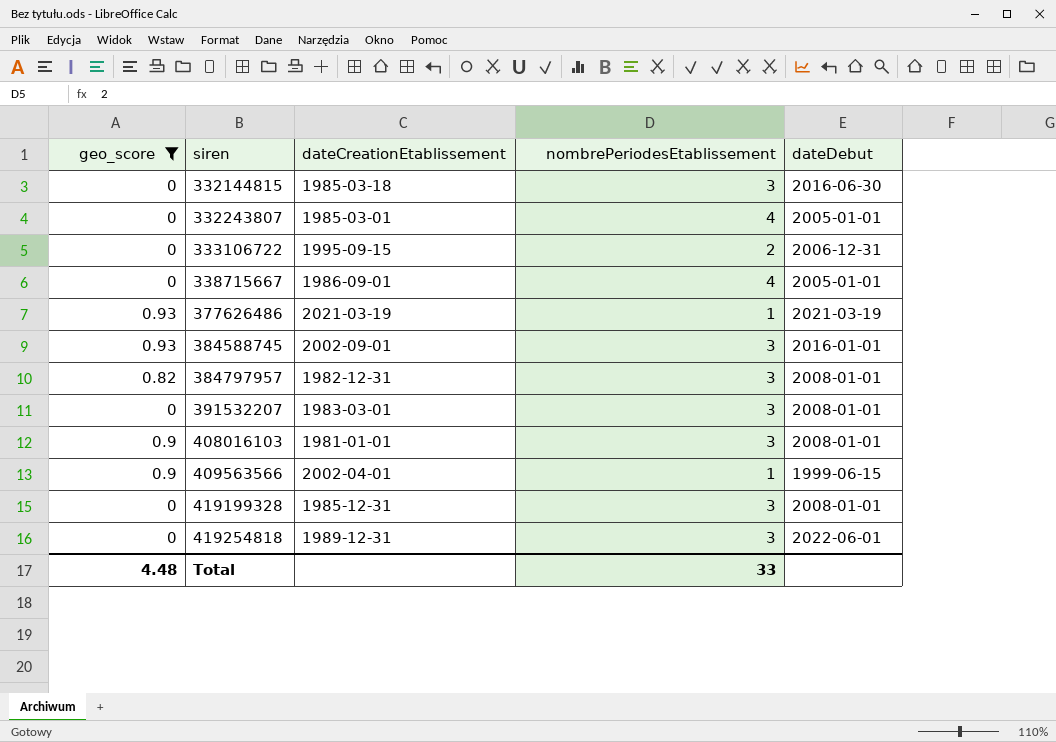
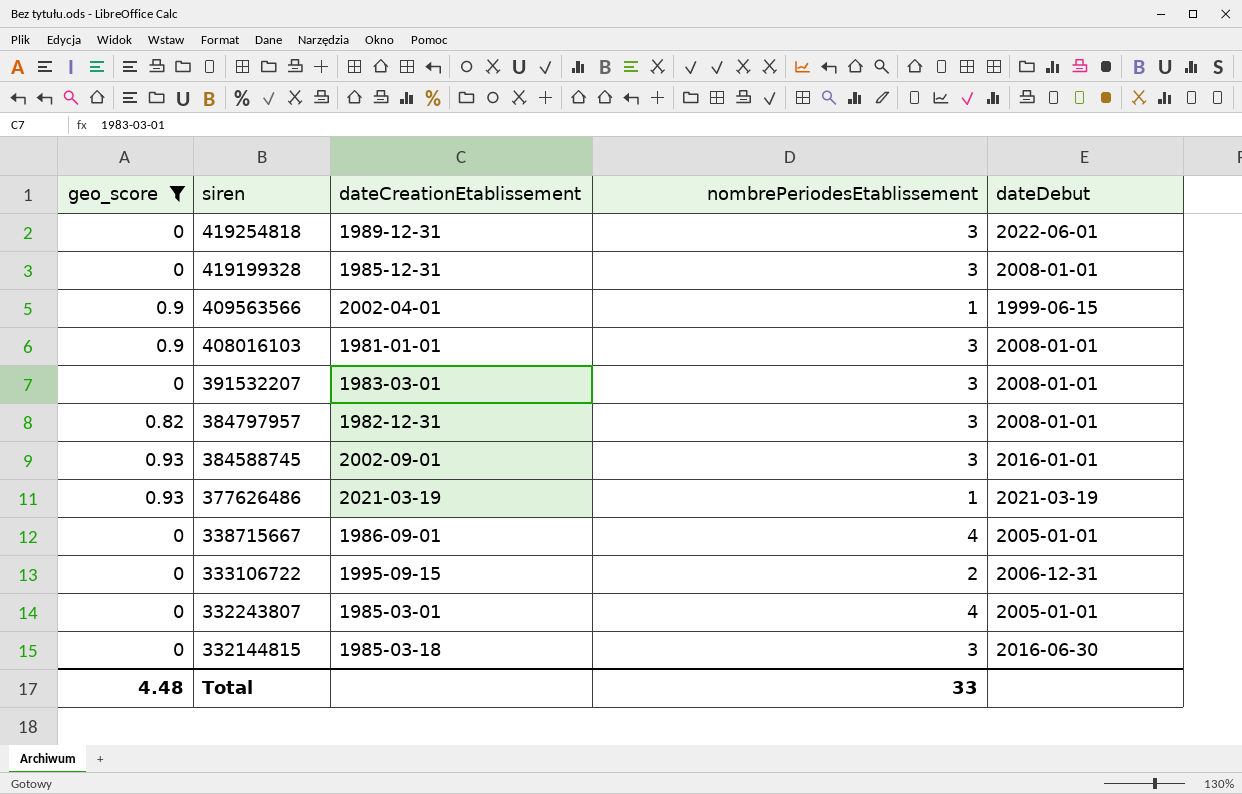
row order: siren ascending -> siren descending

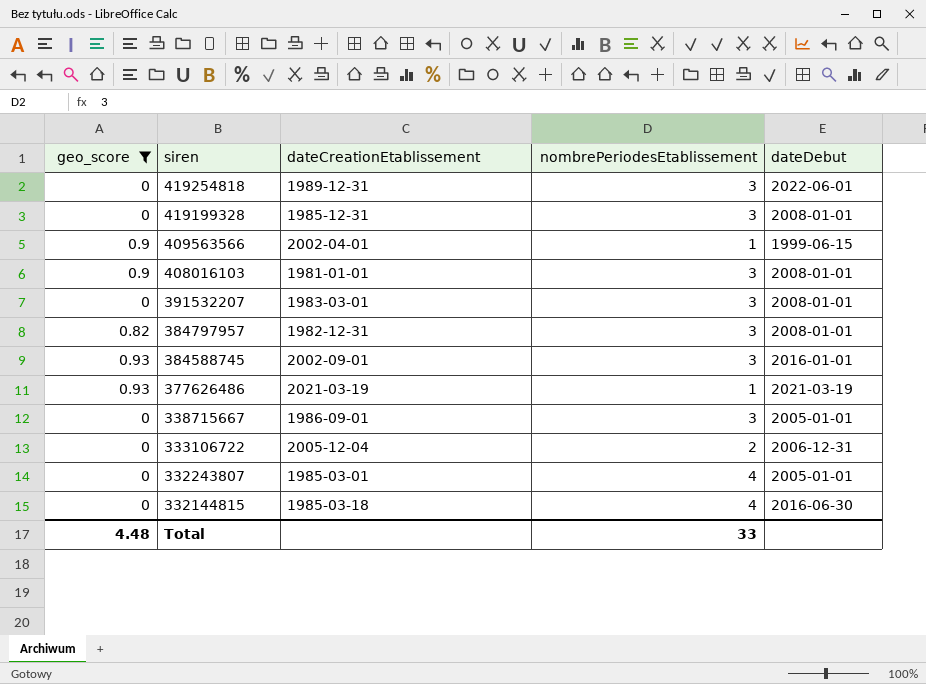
338715667 | nombrePeriodesEtablissement: 4 -> 3
333106722 | dateCreationEtablissement: 1995-09-15 -> 2005-12-04
332144815 | nombrePeriodesEtablissement: 3 -> 4

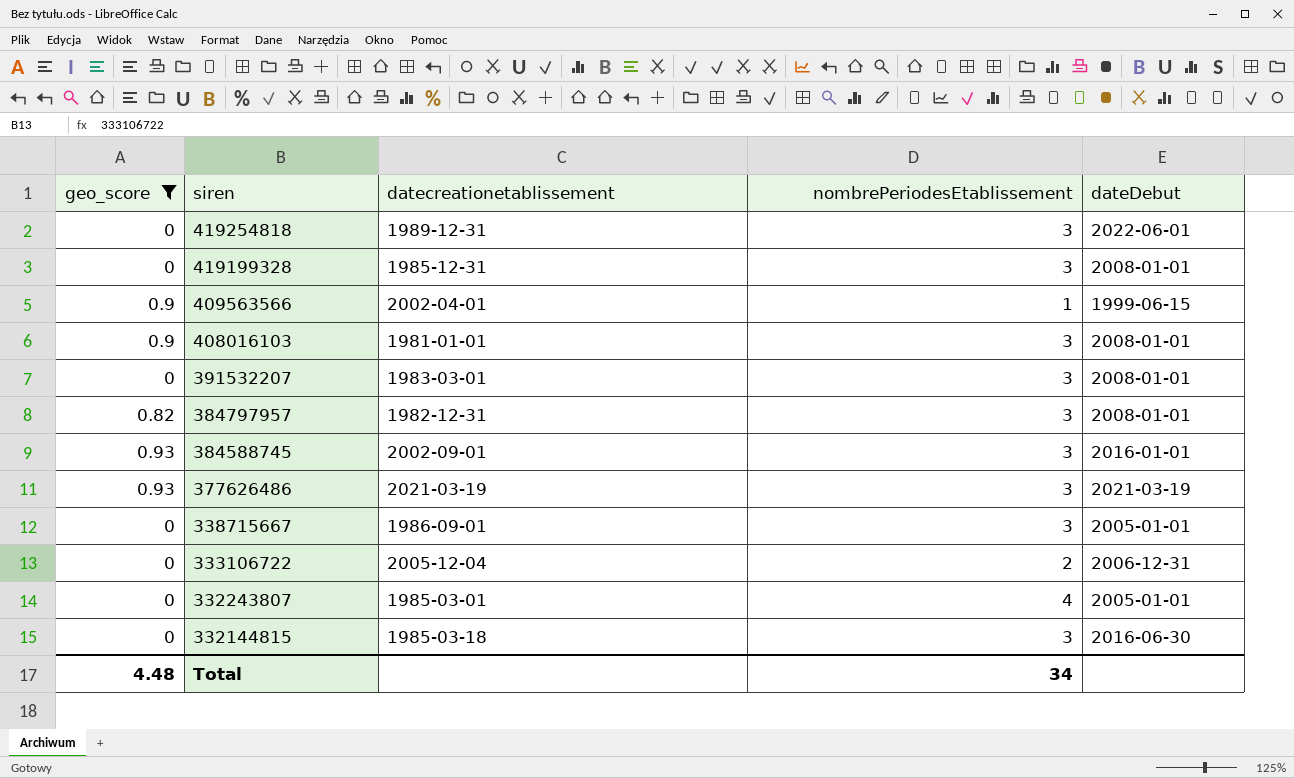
column name: dateCreationEtablissement -> datecreationetablissement
377626486 | nombrePeriodesEtablissement: 1 -> 3
332144815 | nombrePeriodesEtablissement: 4 -> 3
Total | nombrePeriodesEtablissement: 33 -> 34

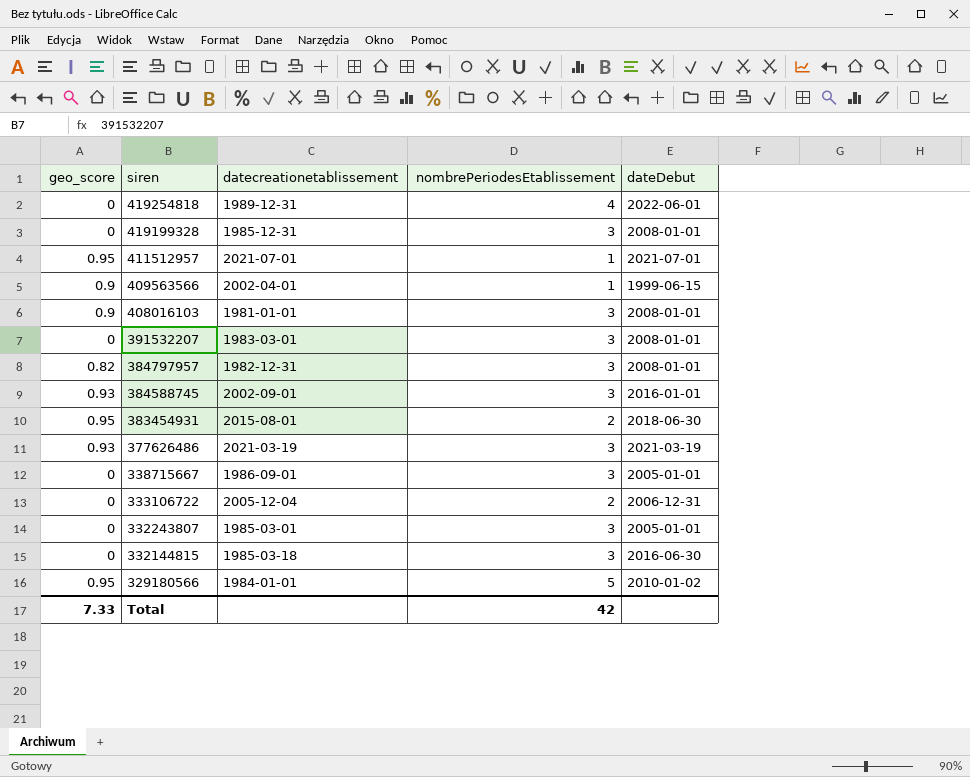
filter: geo_score != 0.95 -> none
419254818 | nombrePeriodesEtablissement: 3 -> 4
332243807 | nombrePeriodesEtablissement: 4 -> 3
Total | geo_score: 4.48 -> 7.33
Total | nombrePeriodesEtablissement: 34 -> 42

